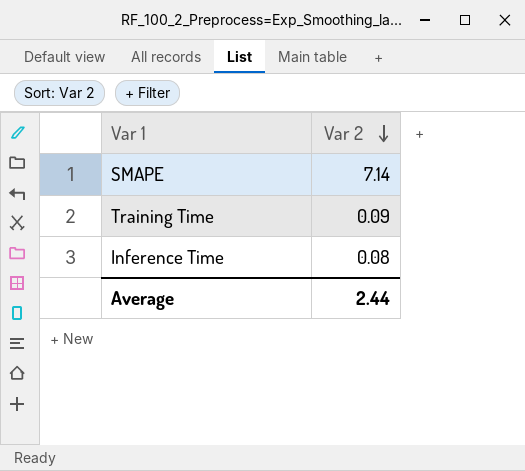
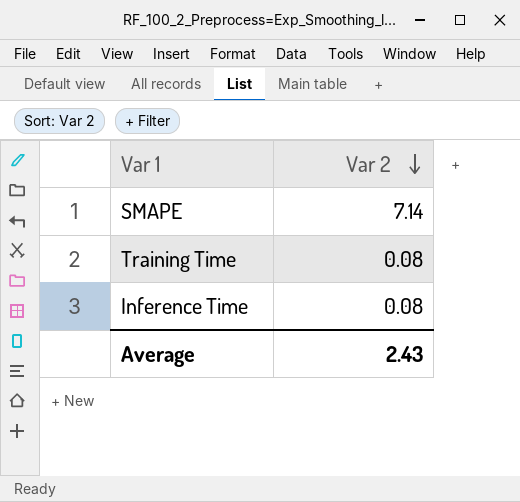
Training Time | Var 2: 0.09 -> 0.08
Average | Var 2: 2.44 -> 2.43

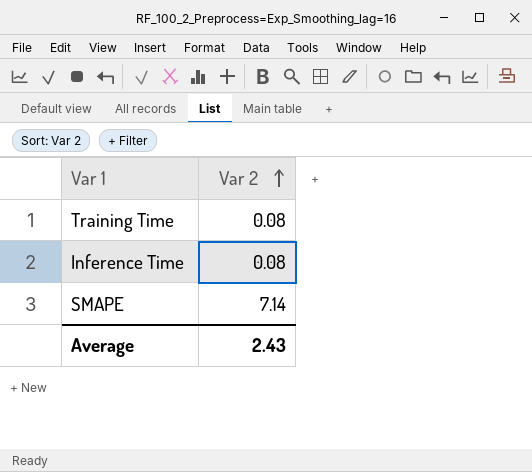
row order: Var 2 descending -> Var 2 ascending

